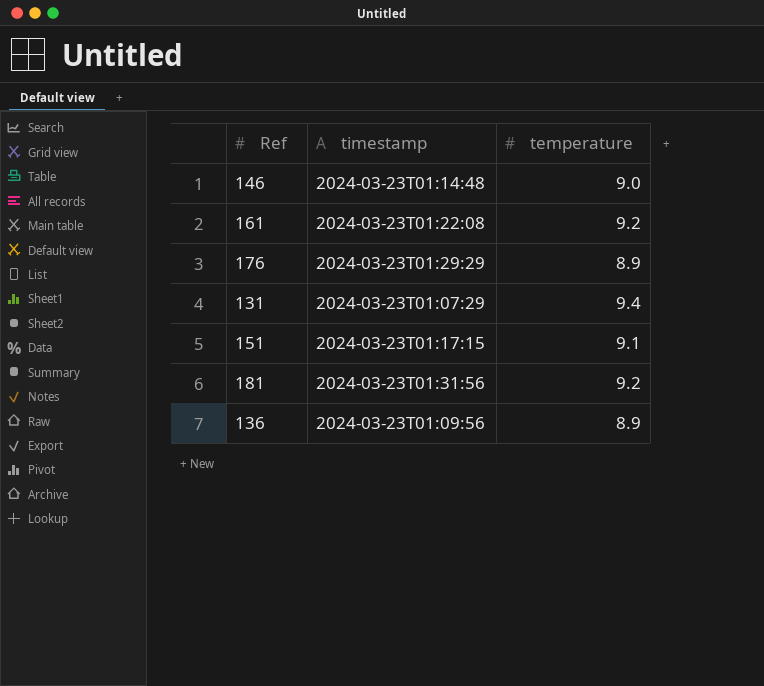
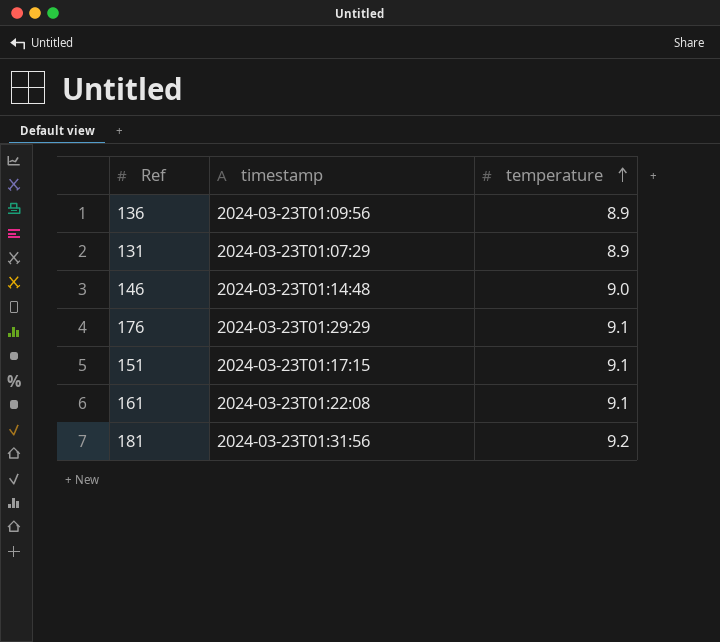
row order: none -> temperature ascending
131 | temperature: 9.4 -> 8.9
176 | temperature: 8.9 -> 9.1
161 | temperature: 9.2 -> 9.1

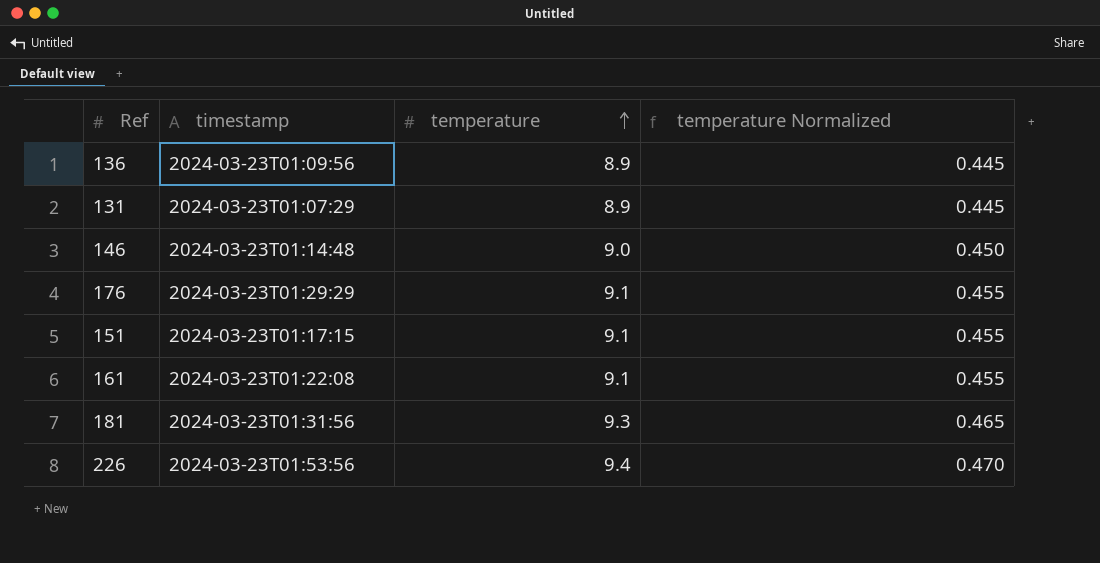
column temperature Normalized | formula: none -> [temperature] * 0.05
181 | temperature: 9.2 -> 9.3
row 226: none -> 2024-03-23T01:53:56 | 9.4 | 0.470

